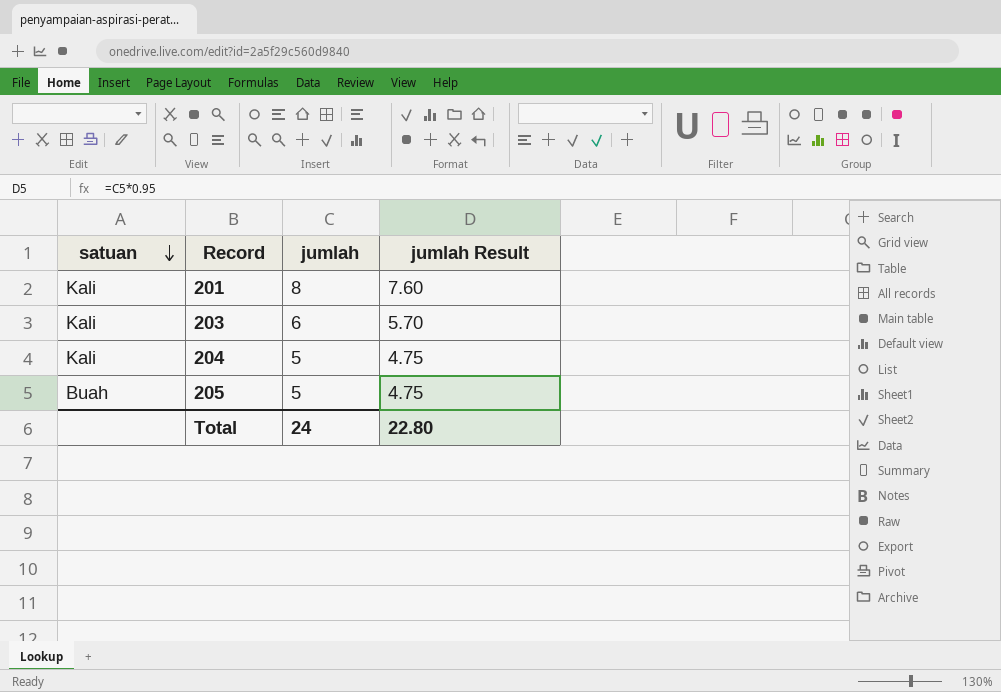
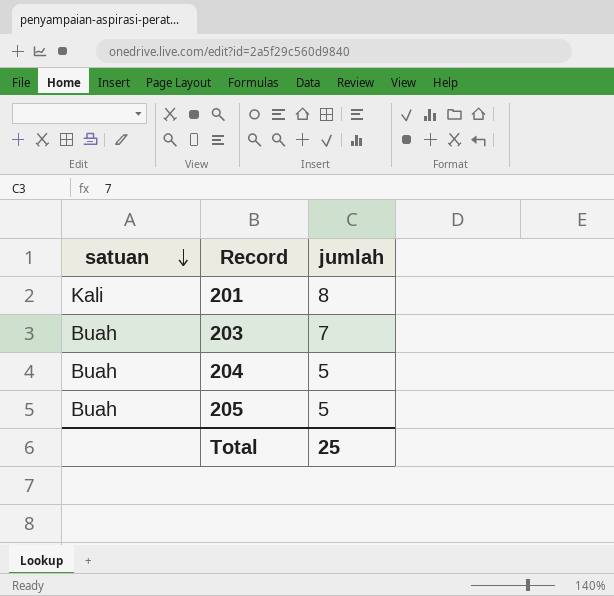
column jumlah Result | formula: [jumlah] * 0.95 -> none
203 | satuan: Kali -> Buah
203 | jumlah: 6 -> 7
204 | satuan: Kali -> Buah
Total | jumlah: 24 -> 25

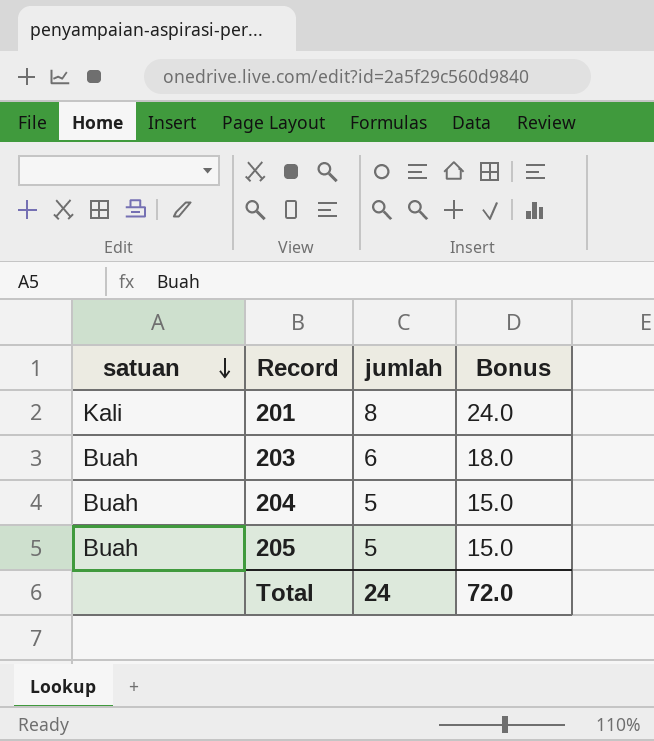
column Bonus | formula: none -> [jumlah] * 3
203 | jumlah: 7 -> 6
Total | jumlah: 25 -> 24

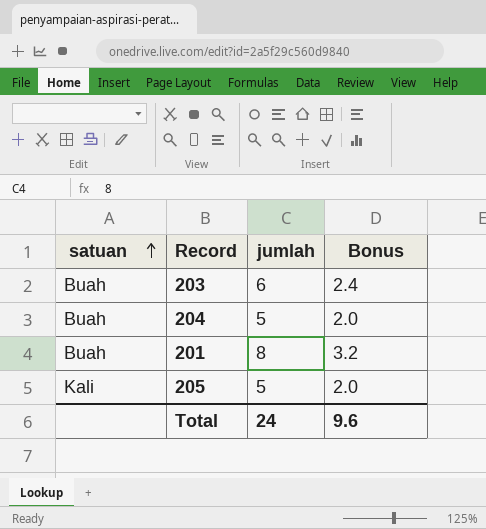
row order: satuan descending -> satuan ascending
column Bonus | formula: [jumlah] * 3 -> [jumlah] * 0.4
201 | satuan: Kali -> Buah
205 | satuan: Buah -> Kali
Total | Bonus: 72.0 -> 9.6

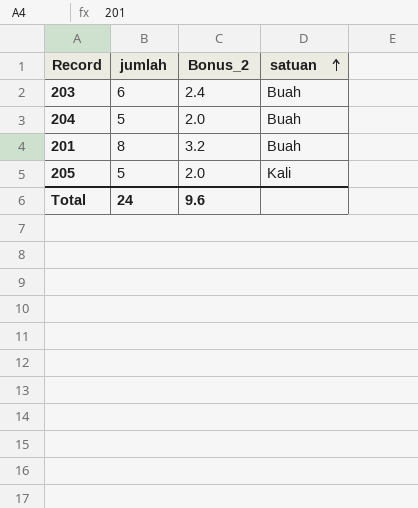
column name: Bonus -> Bonus_2
column satuan | position: 1 -> 4

